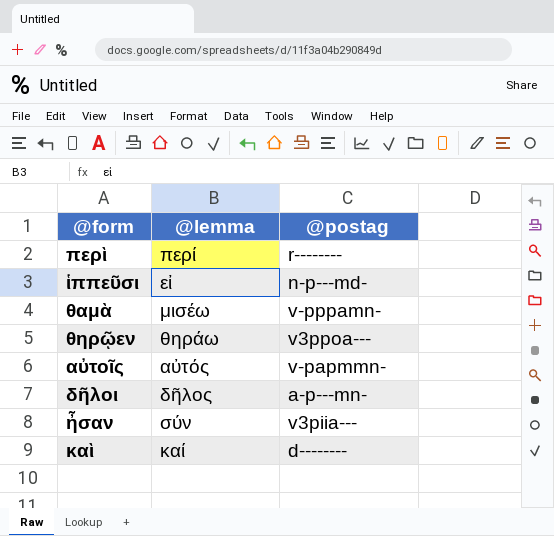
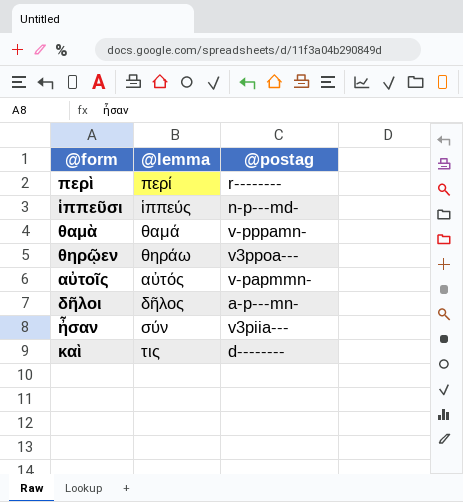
ἱππεῦσι | @lemma: εἰ -> ἱππεύς
θαμὰ | @lemma: μισέω -> θαμά
καὶ | @lemma: καί -> τις

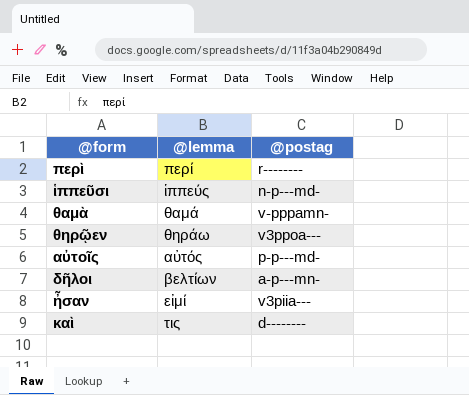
αὐτοῖς | @postag: v-papmmn- -> p-p---md-
δῆλοι | @lemma: δῆλος -> βελτίων
ἦσαν | @lemma: σύν -> εἰμί

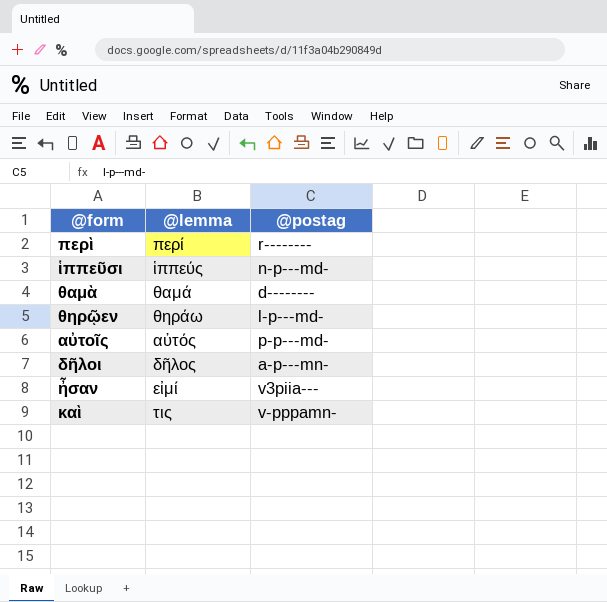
θαμὰ | @postag: v-pppamn- -> d--------
θηρῷεν | @postag: v3ppoa--- -> l-p---md-
δῆλοι | @lemma: βελτίων -> δῆλος
καὶ | @postag: d-------- -> v-pppamn-

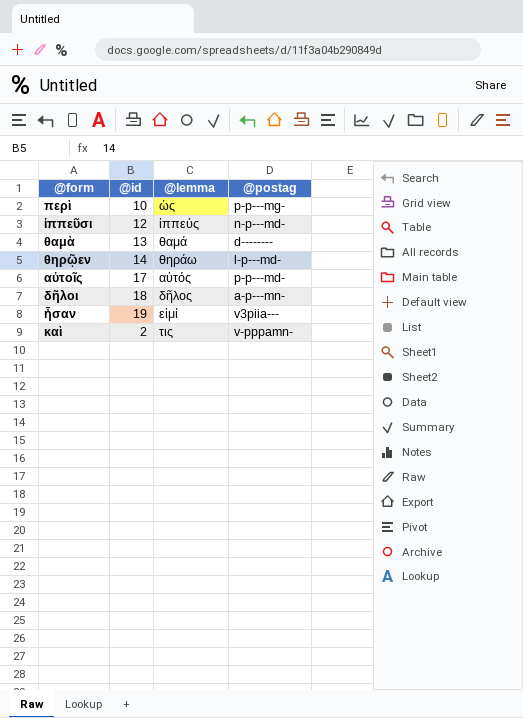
column @id | position: none -> 2
περὶ | @lemma: περί -> ὡς
περὶ | @postag: r-------- -> p-p---mg-

